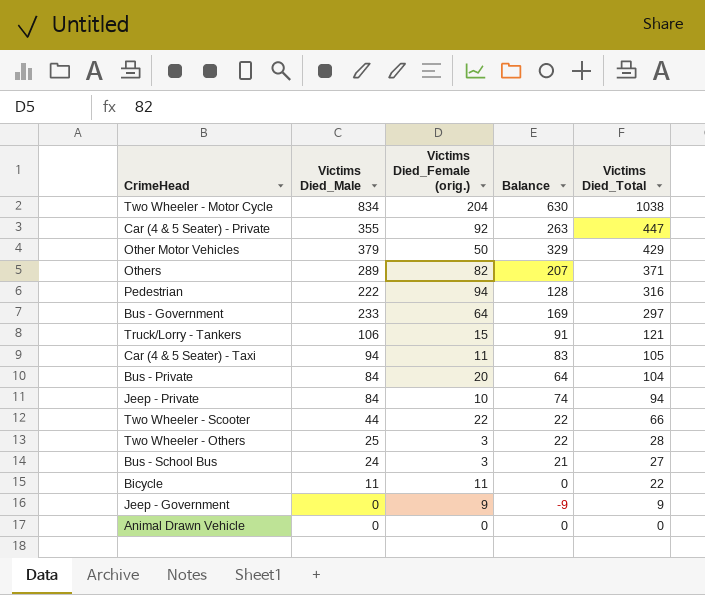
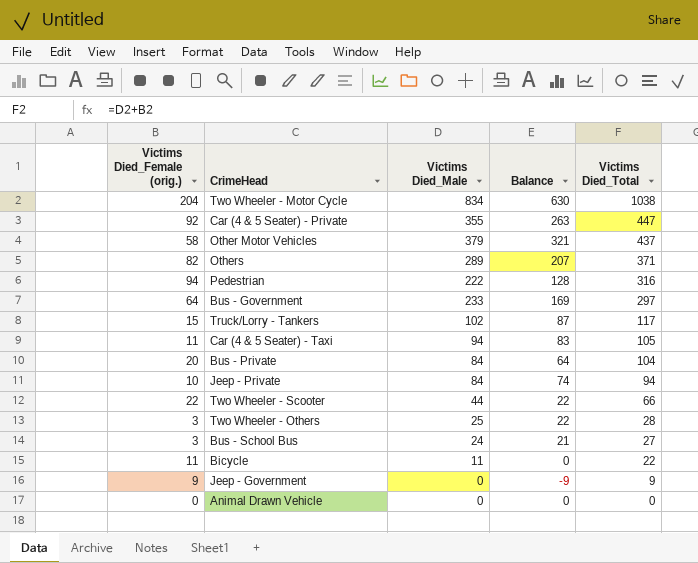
column Victims Died_Female (orig.) | position: 3 -> 1
Other Motor Vehicles | Victims Died_Female (orig.): 50 -> 58
Other Motor Vehicles | Balance: 329 -> 321
Other Motor Vehicles | Victims Died_Total: 429 -> 437
Truck/Lorry - Tankers | Victims Died_Male: 106 -> 102
Truck/Lorry - Tankers | Balance: 91 -> 87
Truck/Lorry - Tankers | Victims Died_Total: 121 -> 117

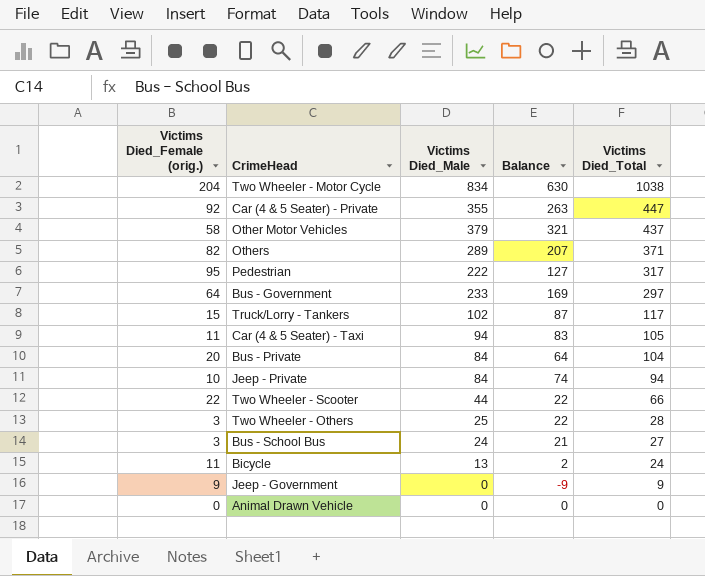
Pedestrian | Victims Died_Female (orig.): 94 -> 95
Pedestrian | Balance: 128 -> 127
Pedestrian | Victims Died_Total: 316 -> 317
Bicycle | Victims Died_Male: 11 -> 13
Bicycle | Balance: 0 -> 2
Bicycle | Victims Died_Total: 22 -> 24

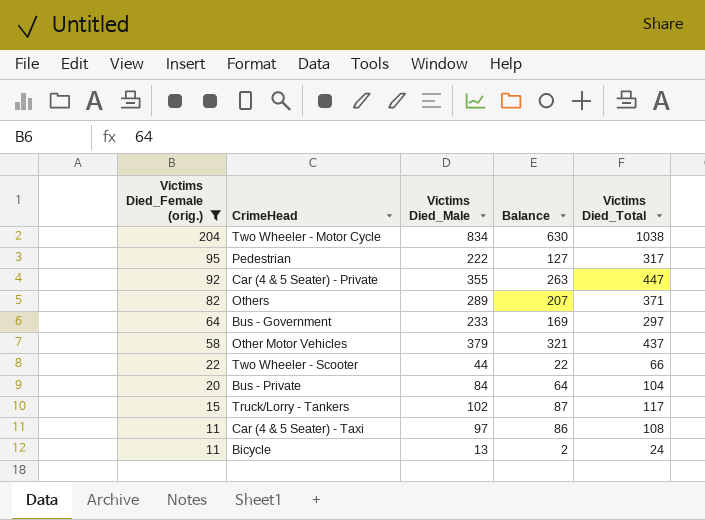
filter: none -> Victims Died_Female (orig.) >= 11
row order: Victims Died_Total descending -> Victims Died_Female (orig.) descending
Car (4 & 5 Seater) - Taxi | Victims Died_Male: 94 -> 97
Car (4 & 5 Seater) - Taxi | Balance: 83 -> 86
Car (4 & 5 Seater) - Taxi | Victims Died_Total: 105 -> 108

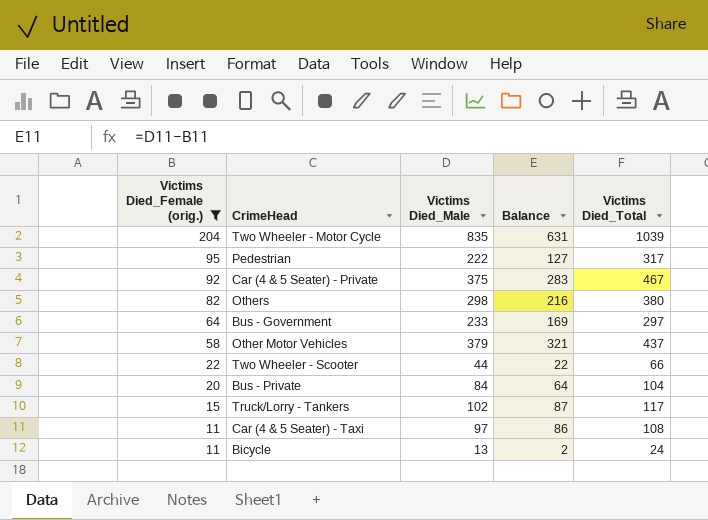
Two Wheeler - Motor Cycle | Victims Died_Male: 834 -> 835
Two Wheeler - Motor Cycle | Balance: 630 -> 631
Two Wheeler - Motor Cycle | Victims Died_Total: 1038 -> 1039
Car (4 & 5 Seater) - Private | Victims Died_Male: 355 -> 375
Car (4 & 5 Seater) - Private | Balance: 263 -> 283
Car (4 & 5 Seater) - Private | Victims Died_Total: 447 -> 467
Others | Victims Died_Male: 289 -> 298
Others | Balance: 207 -> 216
Others | Victims Died_Total: 371 -> 380

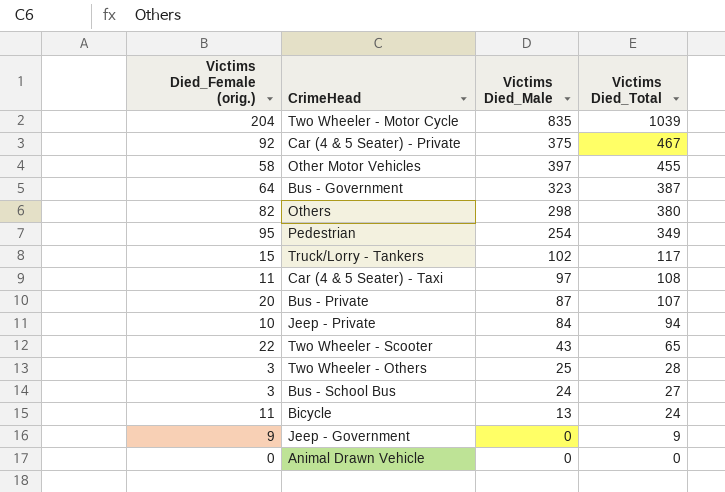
filter: Victims Died_Female (orig.) >= 11 -> none
row order: Victims Died_Female (orig.) descending -> Victims Died_Total descending
column Balance | formula: [Victims Died_Male] - [Victims Died_Female (orig.)] -> none
Other Motor Vehicles | Victims Died_Male: 379 -> 397
Other Motor Vehicles | Victims Died_Total: 437 -> 455
Bus - Government | Victims Died_Male: 233 -> 323
Bus - Government | Victims Died_Total: 297 -> 387
Pedestrian | Victims Died_Male: 222 -> 254
Pedestrian | Victims Died_Total: 317 -> 349
Bus - Private | Victims Died_Male: 84 -> 87
Bus - Private | Victims Died_Total: 104 -> 107
Two Wheeler - Scooter | Victims Died_Male: 44 -> 43
Two Wheeler - Scooter | Victims Died_Total: 66 -> 65

